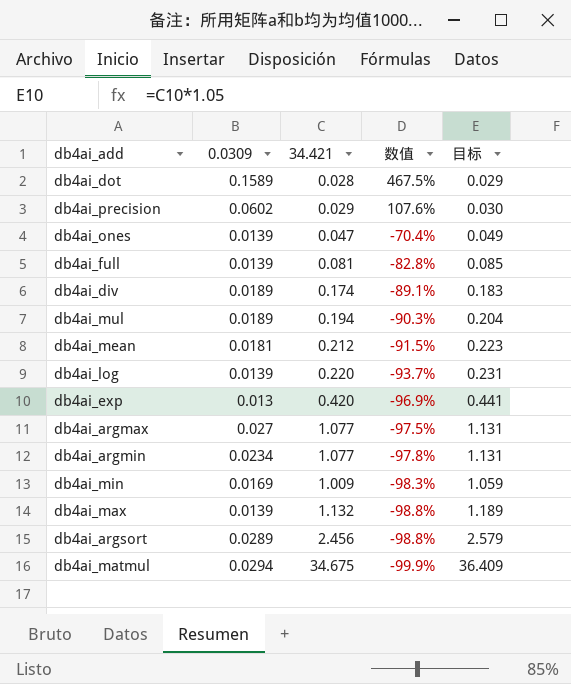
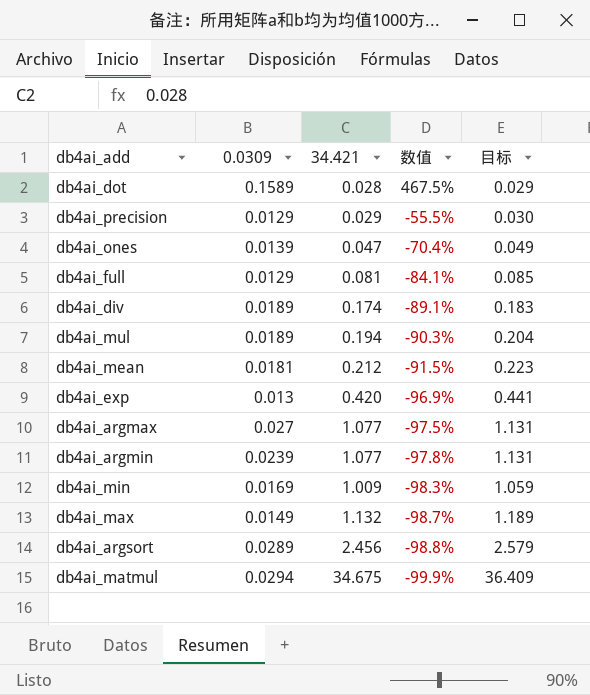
row db4ai_log: 0.0139 | 0.220 | -93.7% | 0.231 -> none
db4ai_precision | 0.0309: 0.0602 -> 0.0129
db4ai_precision | 数值: 107.6% -> -55.5%
db4ai_full | 0.0309: 0.0139 -> 0.0129
db4ai_full | 数值: -82.8% -> -84.1%
db4ai_argmin | 0.0309: 0.0234 -> 0.0239
db4ai_max | 0.0309: 0.0139 -> 0.0149
db4ai_max | 数值: -98.8% -> -98.7%

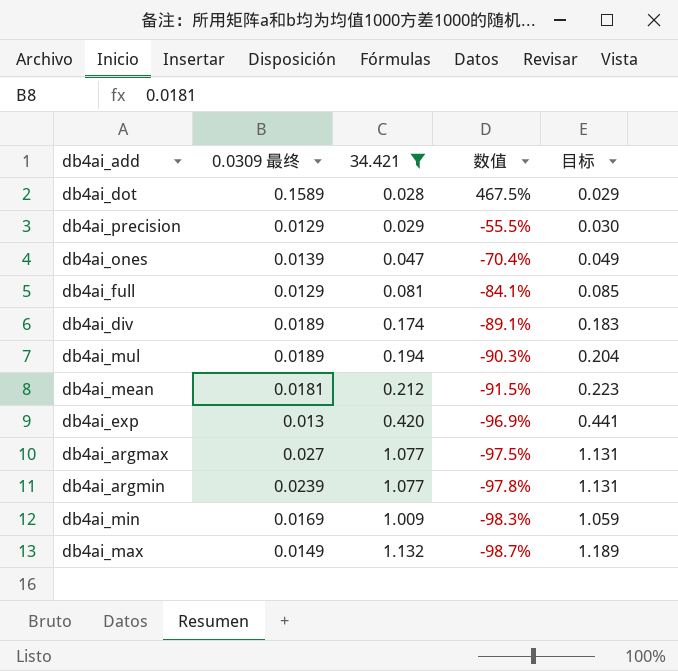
filter: none -> 34.421 <= 1.132
column name: 0.0309 -> 0.0309 最终

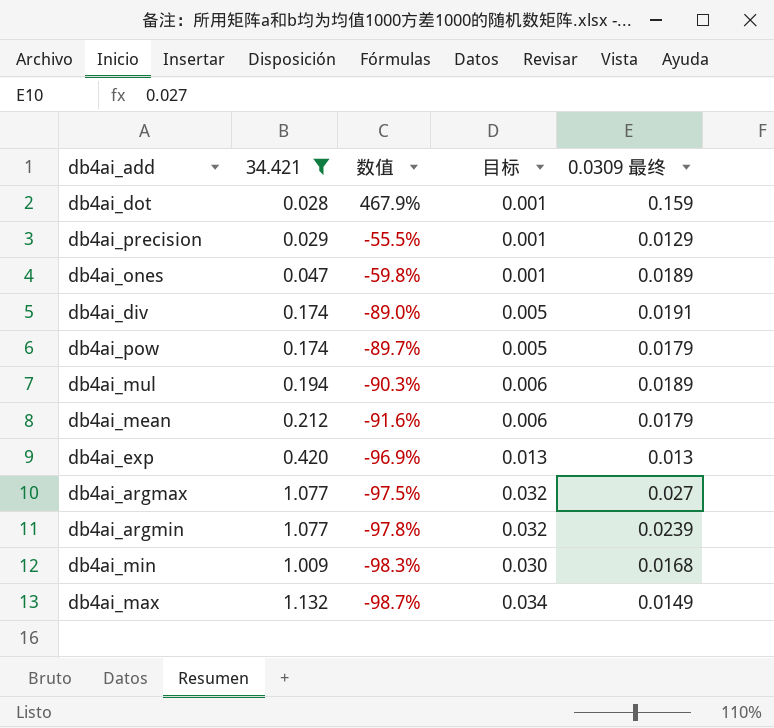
column 目标 | formula: [34.421] * 1.05 -> [34.421] * 0.03
column 0.0309 最终 | position: 2 -> 5
row db4ai_full: 0.0129 | 0.081 | -84.1% | 0.085 -> none
db4ai_dot | 数值: 467.5% -> 467.9%
db4ai_dot | 0.0309 最终: 0.1589 -> 0.159
db4ai_ones | 数值: -70.4% -> -59.8%
db4ai_ones | 0.0309 最终: 0.0139 -> 0.0189
db4ai_div | 数值: -89.1% -> -89.0%
db4ai_div | 0.0309 最终: 0.0189 -> 0.0191
row db4ai_pow: none -> 0.174 | -89.7% | 0.005 | 0.0179
db4ai_mean | 数值: -91.5% -> -91.6%
db4ai_mean | 0.0309 最终: 0.0181 -> 0.0179
db4ai_min | 0.0309 最终: 0.0169 -> 0.0168

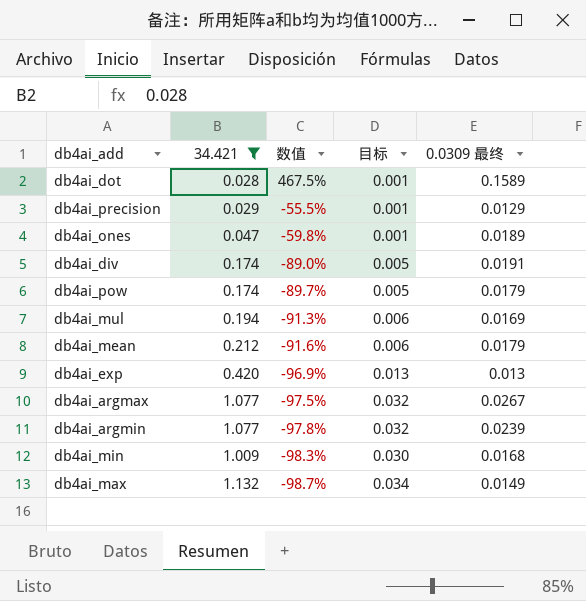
db4ai_dot | 数值: 467.9% -> 467.5%
db4ai_dot | 0.0309 最终: 0.159 -> 0.1589
db4ai_mul | 数值: -90.3% -> -91.3%
db4ai_mul | 0.0309 最终: 0.0189 -> 0.0169
db4ai_argmax | 0.0309 最终: 0.027 -> 0.0267

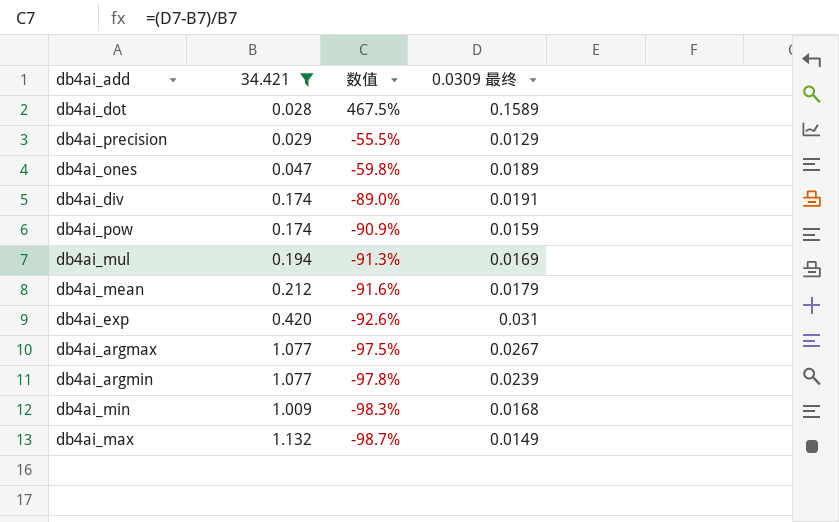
column 目标 | formula: [34.421] * 0.03 -> none
db4ai_pow | 数值: -89.7% -> -90.9%
db4ai_pow | 0.0309 最终: 0.0179 -> 0.0159
db4ai_exp | 数值: -96.9% -> -92.6%
db4ai_exp | 0.0309 最终: 0.013 -> 0.031

